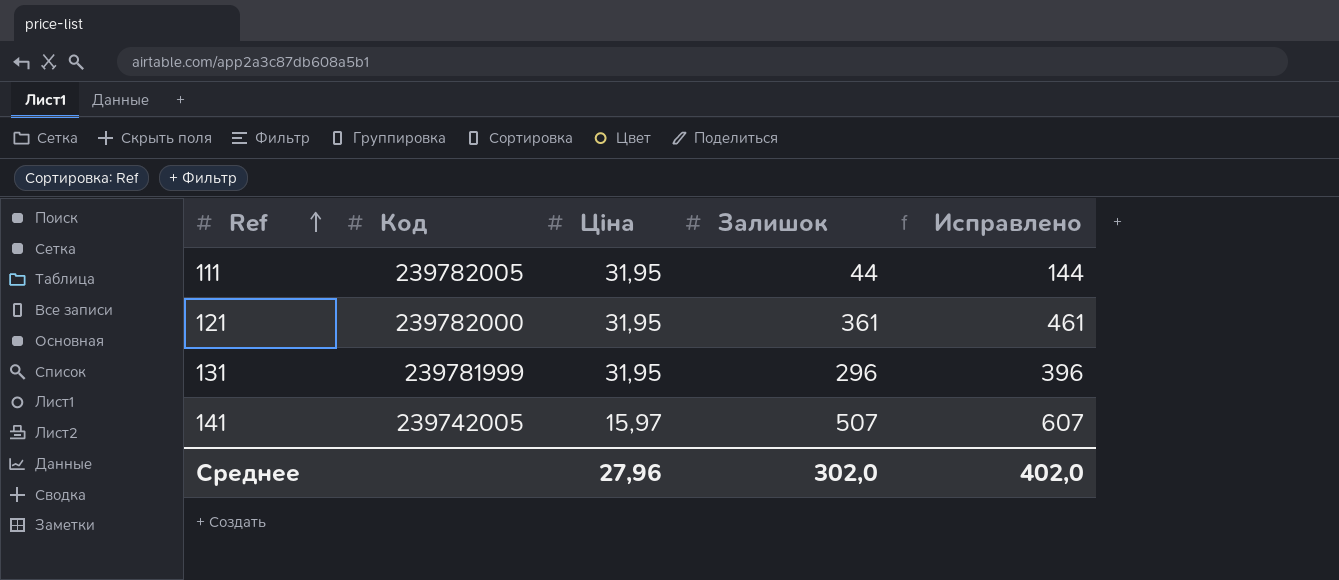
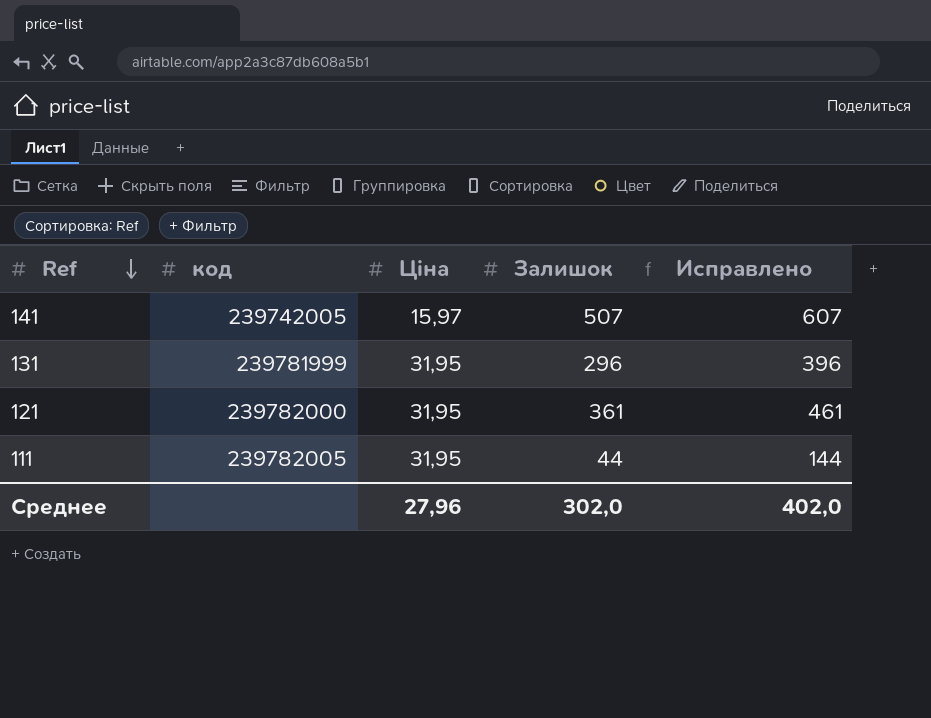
row order: Ref ascending -> Ref descending
column name: Код -> код

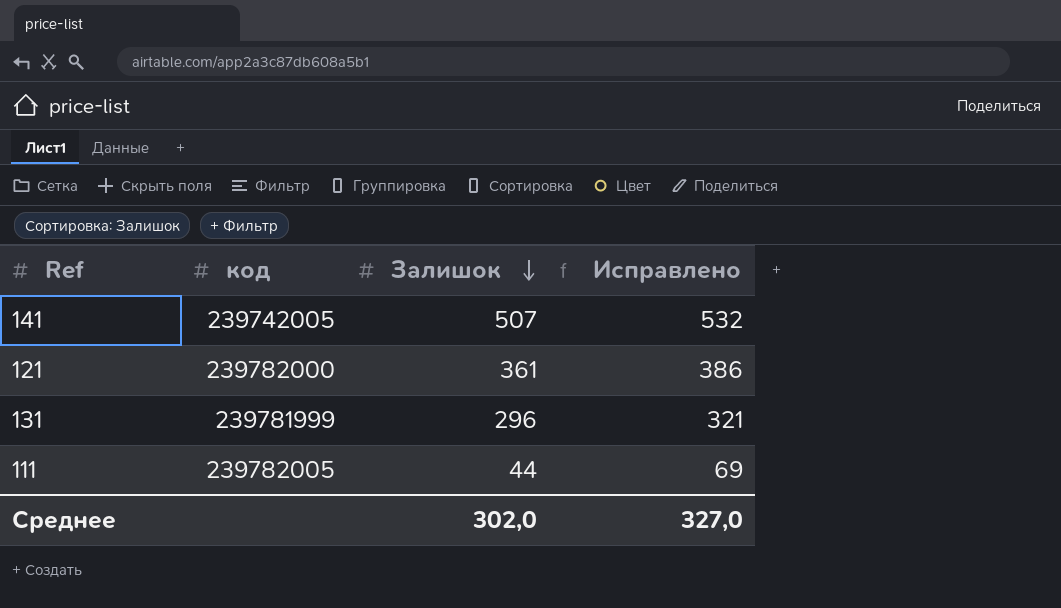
row order: Ref descending -> Залишок descending
column Ціна | position: 3 -> none
column Исправлено | formula: [Залишок] + 100 -> [Залишок] + 25
Среднее | Исправлено: 402,0 -> 327,0

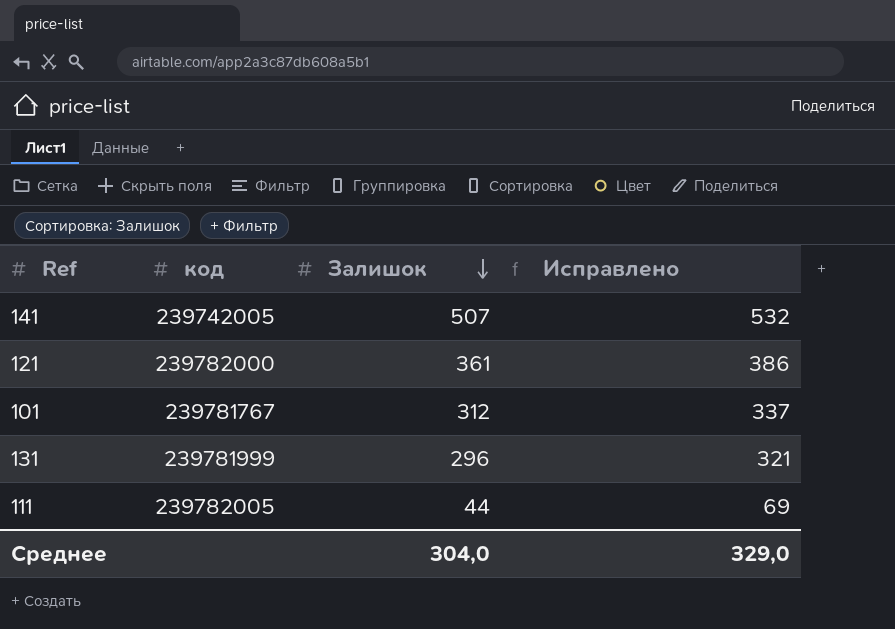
row 101: none -> 239781767 | 312 | 337
Среднее | Залишок: 302,0 -> 304,0
Среднее | Исправлено: 327,0 -> 329,0

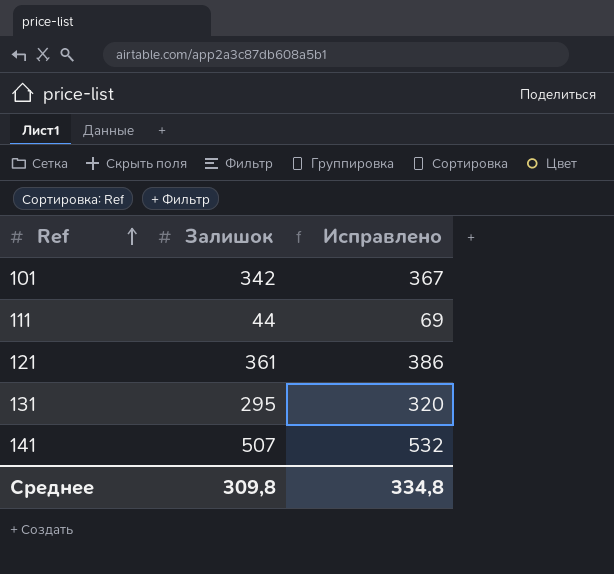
row order: Залишок descending -> Ref ascending
column код | position: 2 -> none
101 | Залишок: 312 -> 342
101 | Исправлено: 337 -> 367
131 | Залишок: 296 -> 295
131 | Исправлено: 321 -> 320
Среднее | Залишок: 304,0 -> 309,8
Среднее | Исправлено: 329,0 -> 334,8

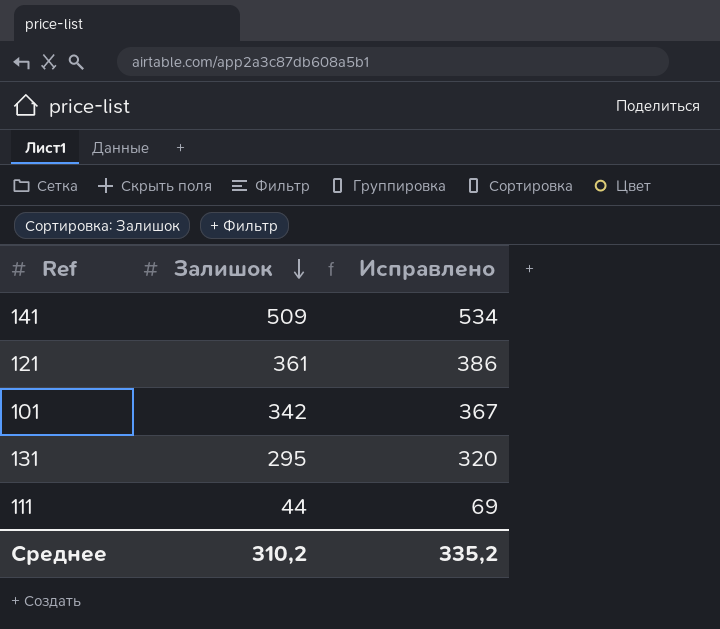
row order: Ref ascending -> Залишок descending
141 | Залишок: 507 -> 509
141 | Исправлено: 532 -> 534
Среднее | Залишок: 309,8 -> 310,2
Среднее | Исправлено: 334,8 -> 335,2

